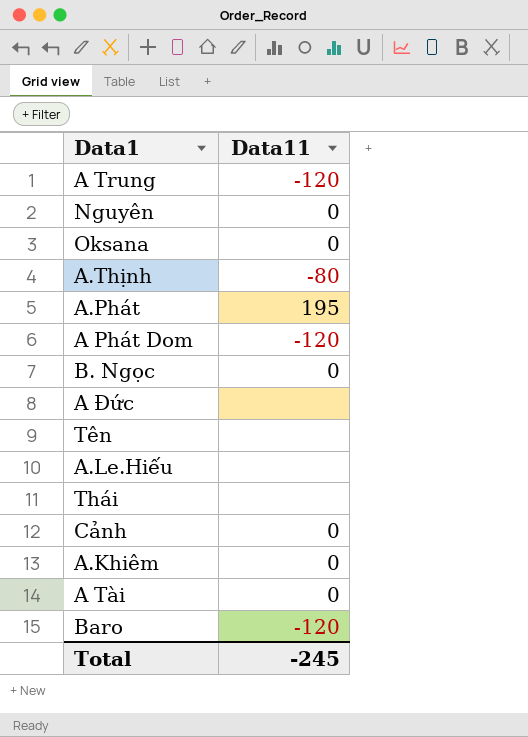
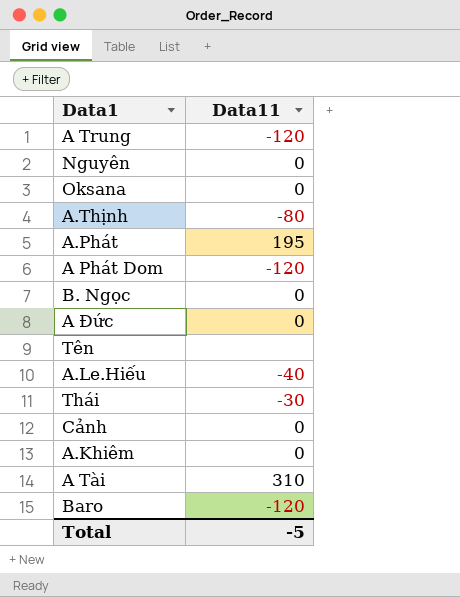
A Đức | Data11: none -> 0
A.Le.Hiếu | Data11: none -> -40
Thái | Data11: none -> -30
A Tài | Data11: 0 -> 310
Total | Data11: -245 -> -5

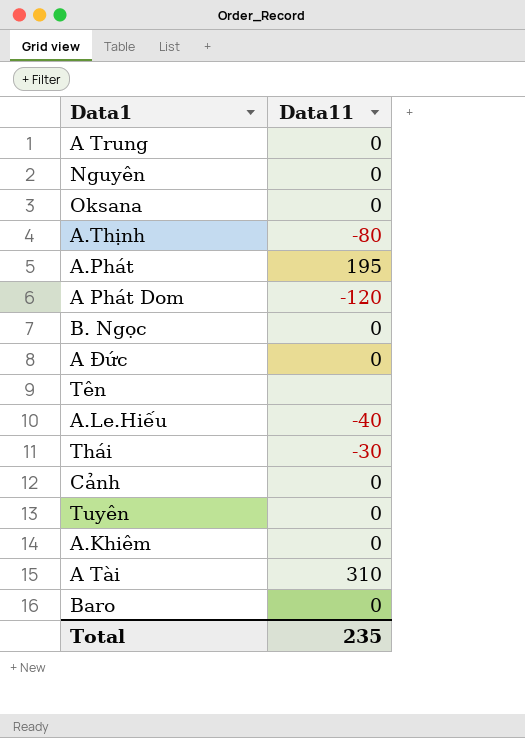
A Trung | Data11: -120 -> 0
row Tuyên: none -> 0
Baro | Data11: -120 -> 0
Total | Data11: -5 -> 235

